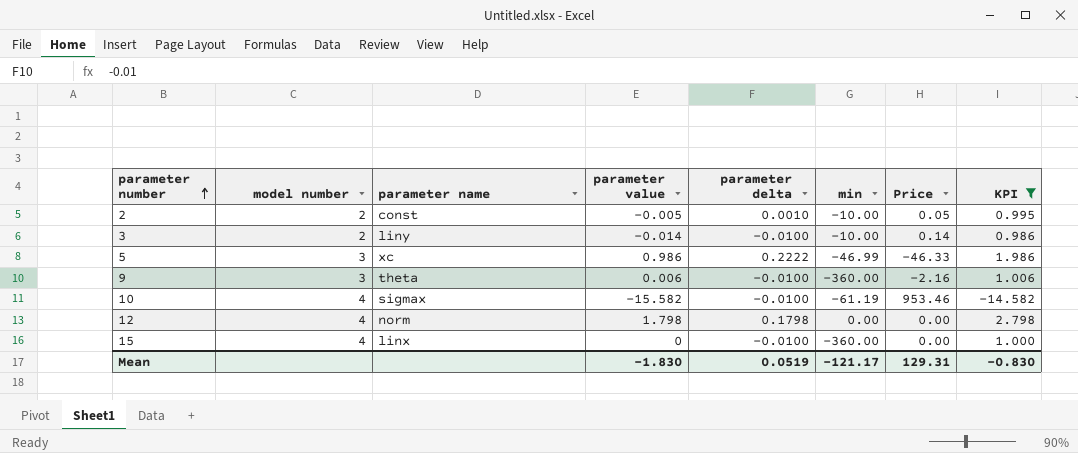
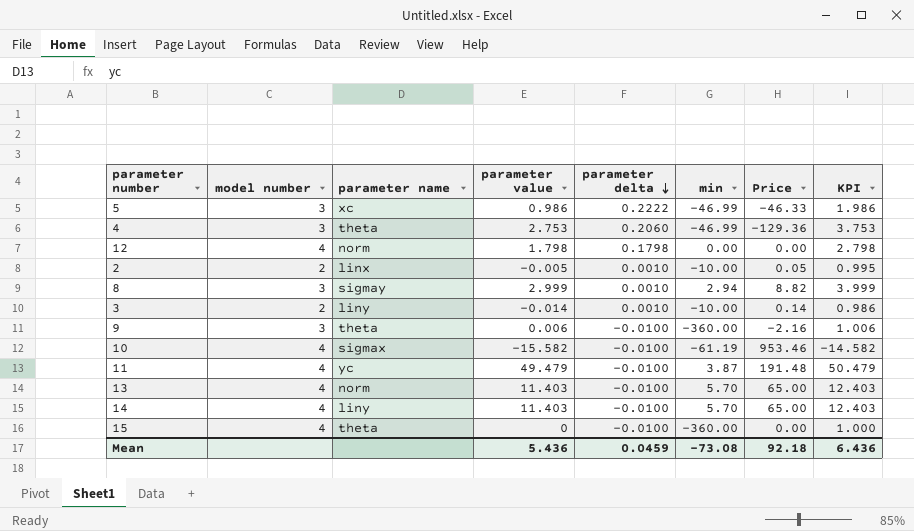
filter: KPI <= 2.798 -> none
row order: parameter number ascending -> parameter delta descending
2 | parameter name: const -> linx
3 | parameter delta: -0.0100 -> 0.0010
15 | parameter name: linx -> theta
Mean | parameter value: -1.830 -> 5.436
Mean | parameter delta: 0.0519 -> 0.0459
Mean | min: -121.17 -> -73.08
Mean | Price: 129.31 -> 92.18
Mean | KPI: -0.830 -> 6.436

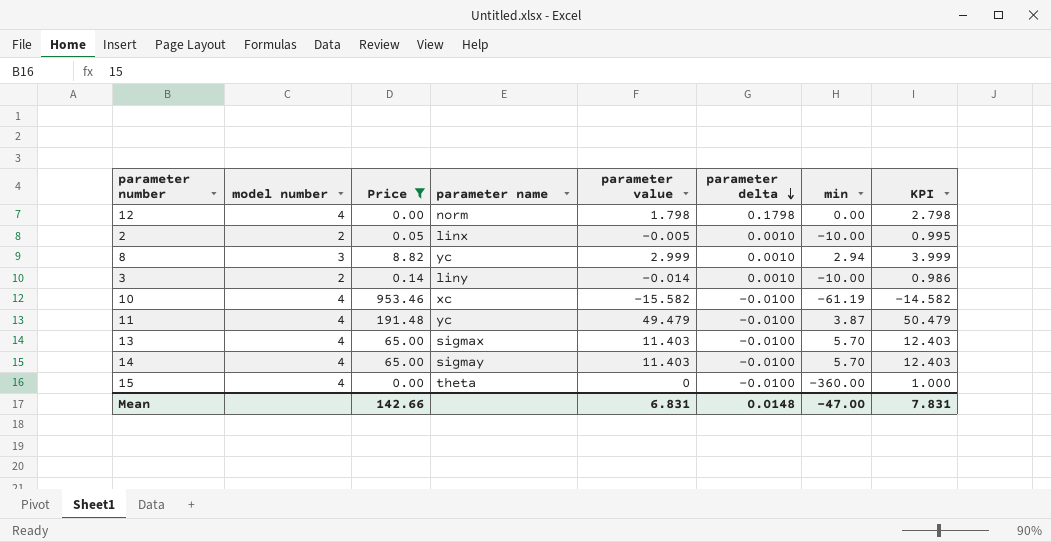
filter: none -> Price >= 0.00
column Price | position: 7 -> 3
8 | parameter name: sigmay -> yc
10 | parameter name: sigmax -> xc
13 | parameter name: norm -> sigmax
14 | parameter name: liny -> sigmay
Mean | Price: 92.18 -> 142.66
Mean | parameter value: 5.436 -> 6.831
Mean | parameter delta: 0.0459 -> 0.0148
Mean | min: -73.08 -> -47.00
Mean | KPI: 6.436 -> 7.831

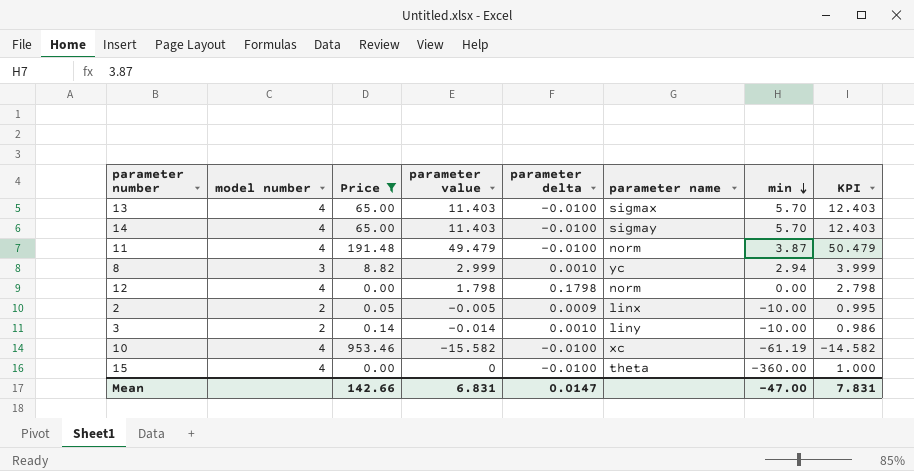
row order: parameter delta descending -> min descending
column parameter name | position: 4 -> 6
11 | parameter name: yc -> norm
2 | parameter delta: 0.0010 -> 0.0009
Mean | parameter delta: 0.0148 -> 0.0147

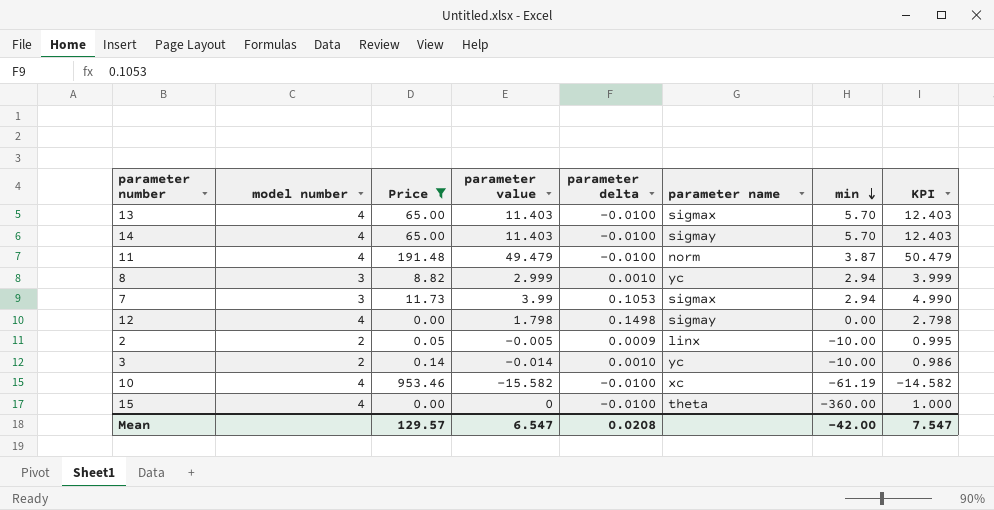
row 7: none -> 3 | 11.73 | 3.99 | 0.1053 | sigmax | 2.94 | 4.990
12 | parameter delta: 0.1798 -> 0.1498
12 | parameter name: norm -> sigmay
3 | parameter name: liny -> yc
Mean | Price: 142.66 -> 129.57
Mean | parameter value: 6.831 -> 6.547
Mean | parameter delta: 0.0147 -> 0.0208
Mean | min: -47.00 -> -42.00
Mean | KPI: 7.831 -> 7.547

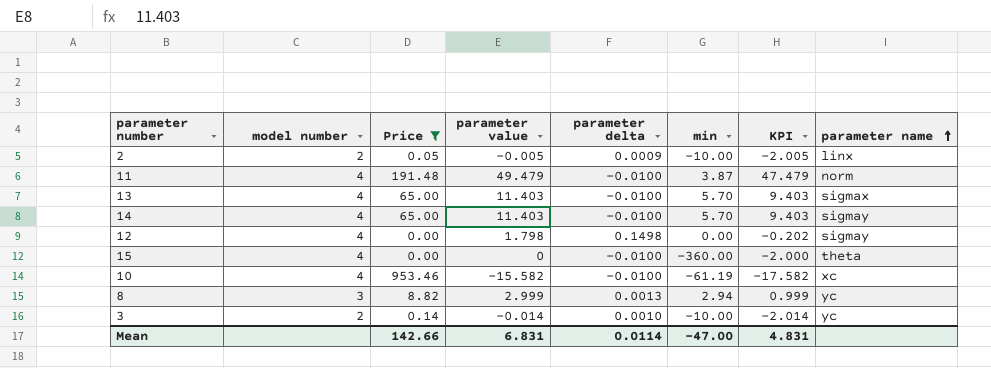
row order: min descending -> parameter name ascending
column KPI | formula: [parameter value] + 1 -> [parameter value] - 2
column parameter name | position: 6 -> 8
row 7: 3 | 11.73 | 3.99 | 0.1053 | sigmax | 2.94 | 4.990 -> none
8 | parameter delta: 0.0010 -> 0.0013
Mean | Price: 129.57 -> 142.66
Mean | parameter value: 6.547 -> 6.831
Mean | parameter delta: 0.0208 -> 0.0114
Mean | min: -42.00 -> -47.00
Mean | KPI: 7.547 -> 4.831

